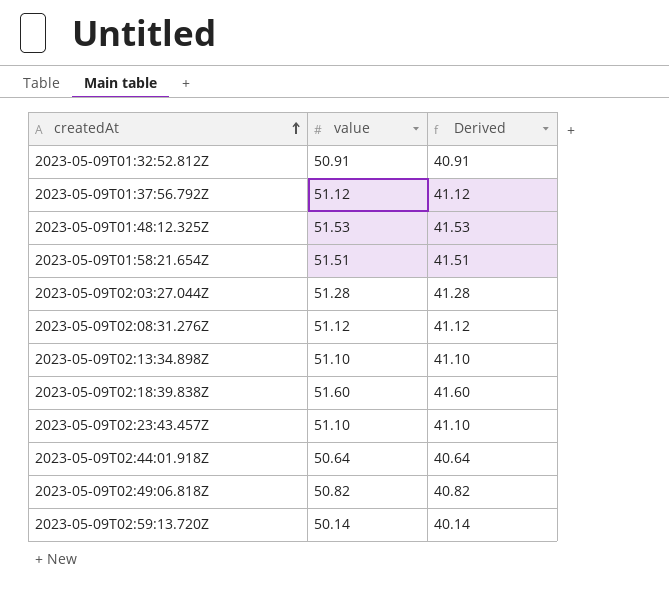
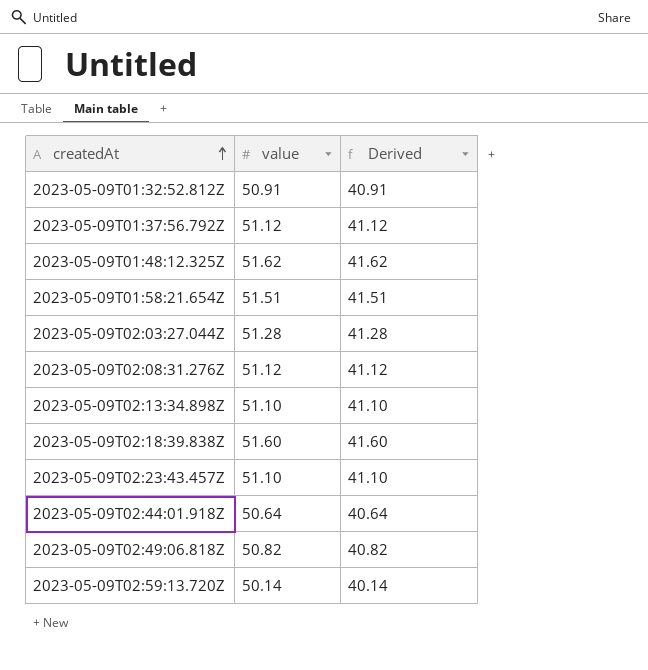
2023-05-09T01:48:12.325Z | value: 51.53 -> 51.62
2023-05-09T01:48:12.325Z | Derived: 41.53 -> 41.62

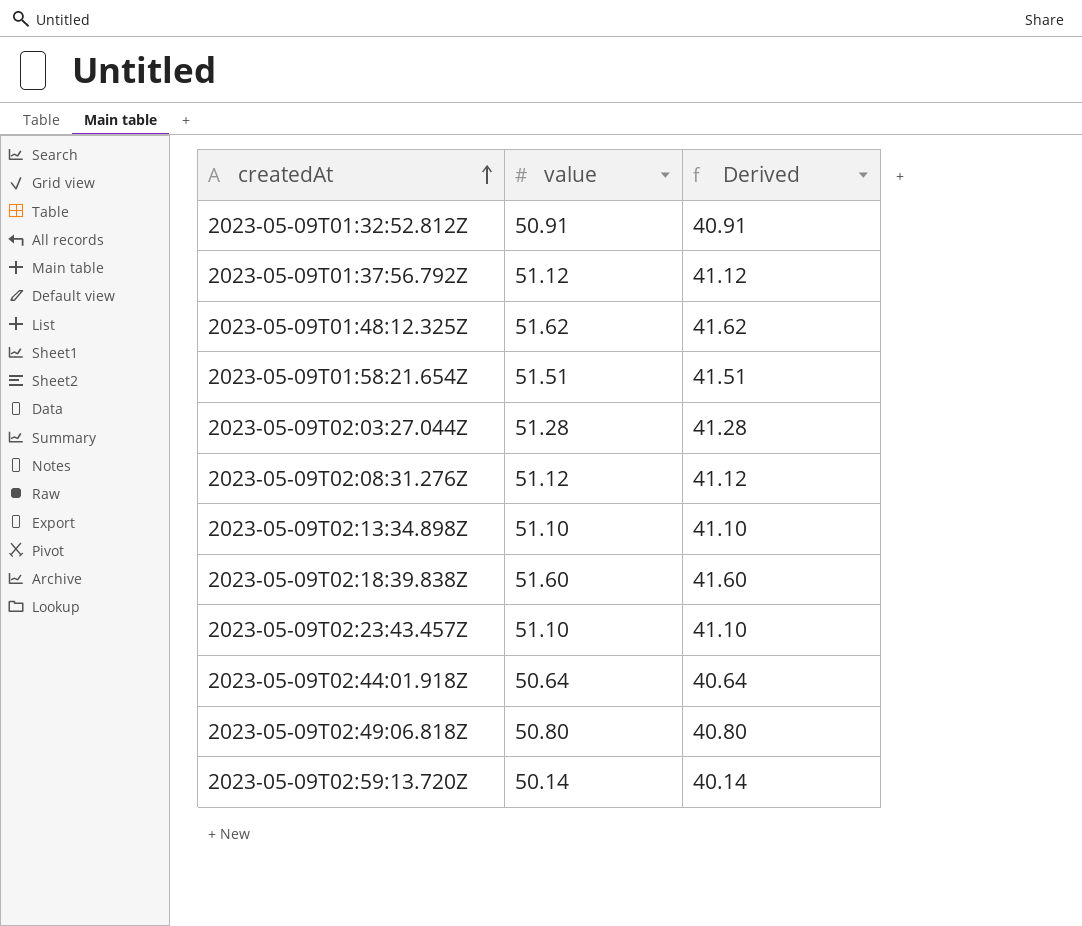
2023-05-09T02:49:06.818Z | value: 50.82 -> 50.80
2023-05-09T02:49:06.818Z | Derived: 40.82 -> 40.80

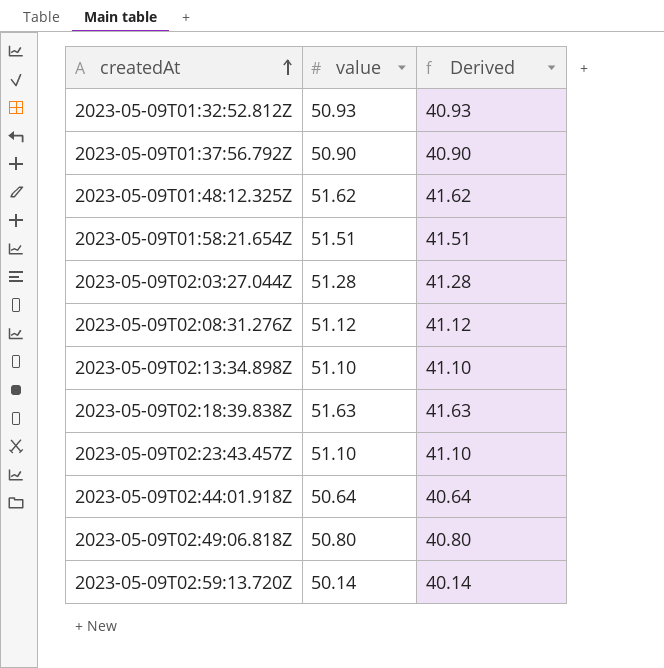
2023-05-09T01:32:52.812Z | value: 50.91 -> 50.93
2023-05-09T01:32:52.812Z | Derived: 40.91 -> 40.93
2023-05-09T01:37:56.792Z | value: 51.12 -> 50.90
2023-05-09T01:37:56.792Z | Derived: 41.12 -> 40.90
2023-05-09T02:18:39.838Z | value: 51.60 -> 51.63
2023-05-09T02:18:39.838Z | Derived: 41.60 -> 41.63

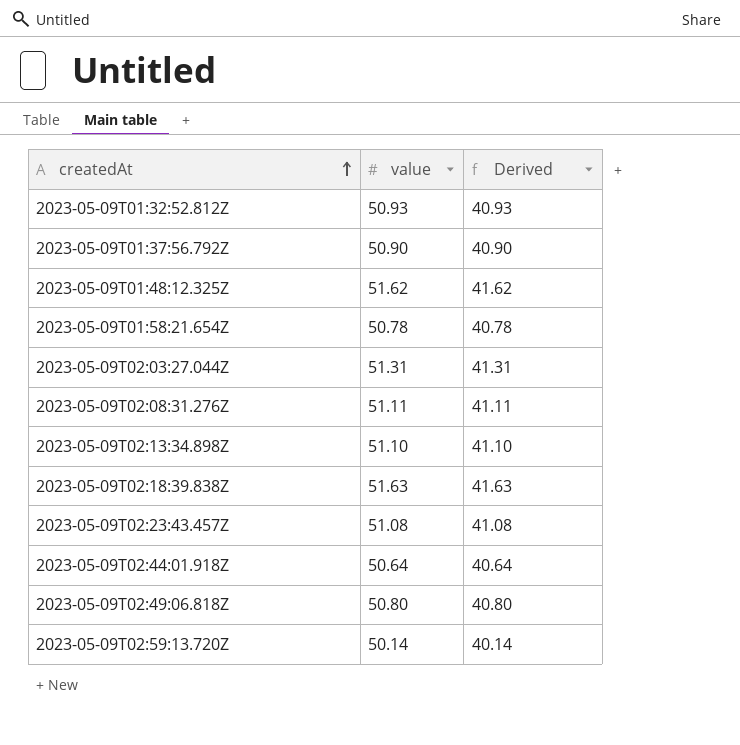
2023-05-09T01:58:21.654Z | value: 51.51 -> 50.78
2023-05-09T01:58:21.654Z | Derived: 41.51 -> 40.78
2023-05-09T02:03:27.044Z | value: 51.28 -> 51.31
2023-05-09T02:03:27.044Z | Derived: 41.28 -> 41.31
2023-05-09T02:08:31.276Z | value: 51.12 -> 51.11
2023-05-09T02:08:31.276Z | Derived: 41.12 -> 41.11
2023-05-09T02:23:43.457Z | value: 51.10 -> 51.08
2023-05-09T02:23:43.457Z | Derived: 41.10 -> 41.08

